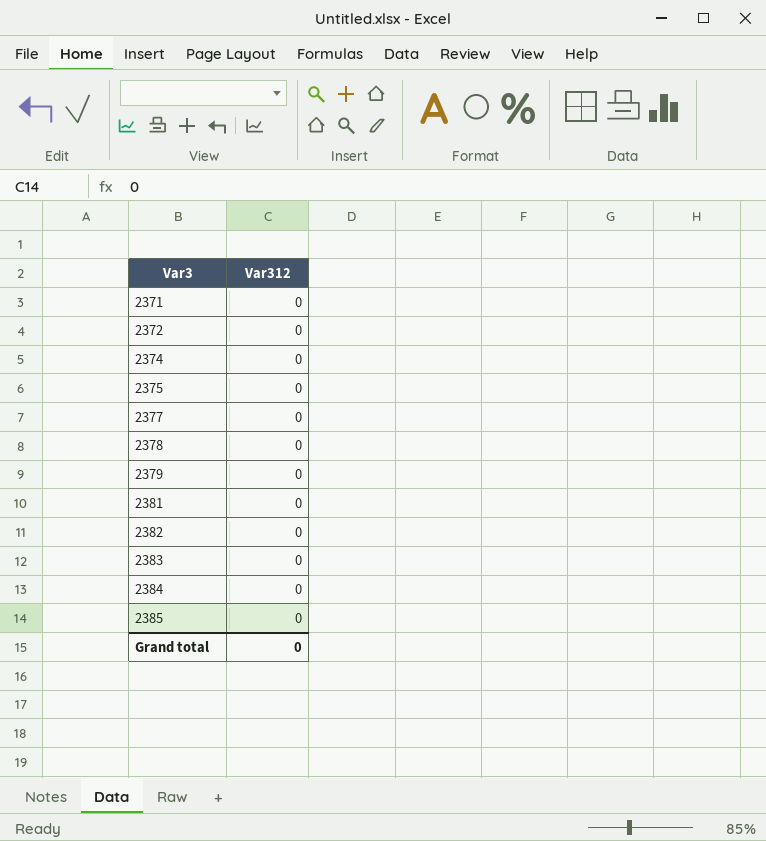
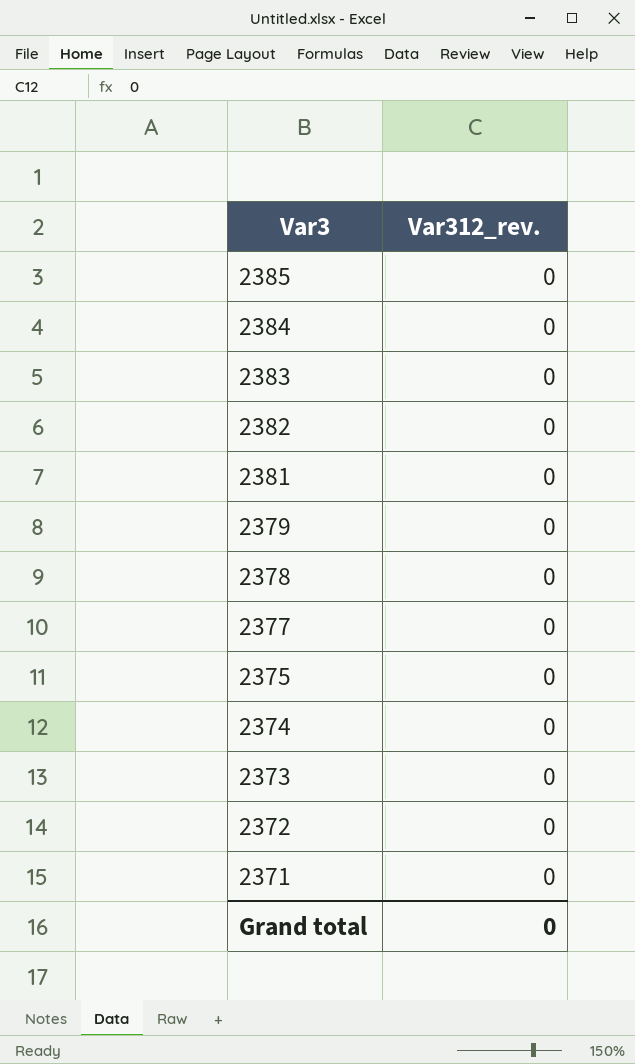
row order: Var3 ascending -> Var3 descending
column name: Var312 -> Var312_rev.
row 2373: none -> 0

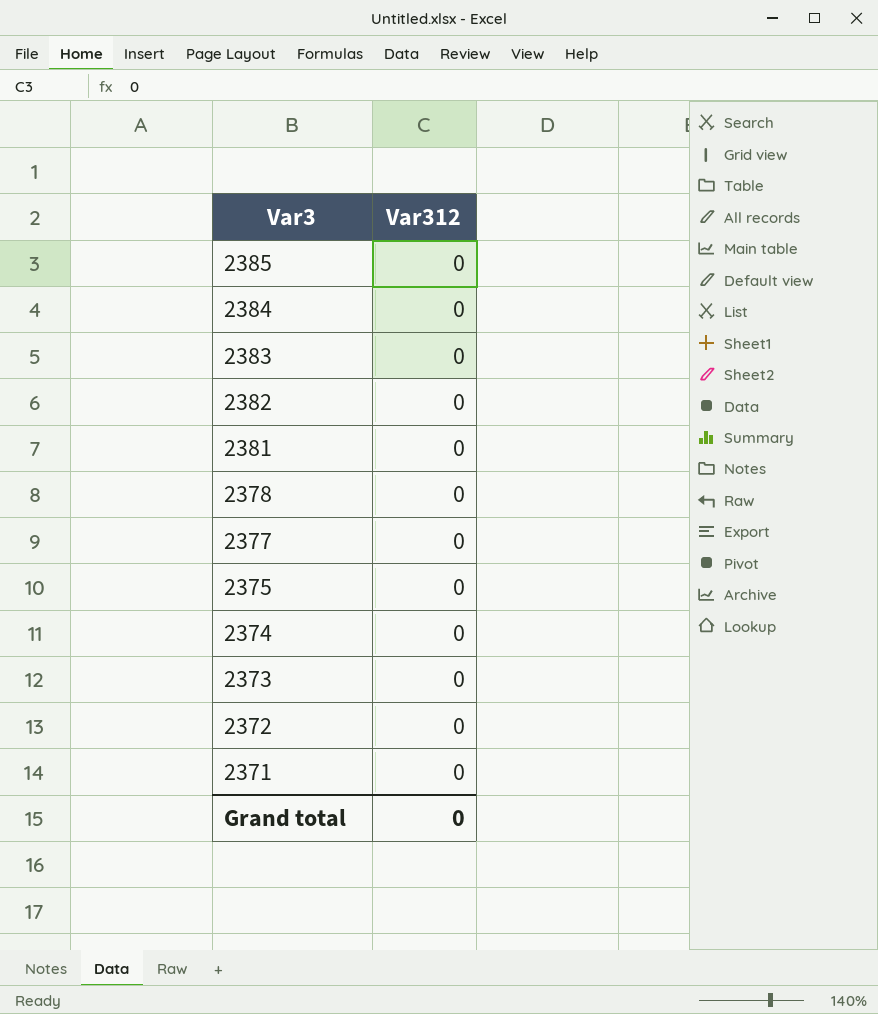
column name: Var312_rev. -> Var312
row 2379: 0 -> none

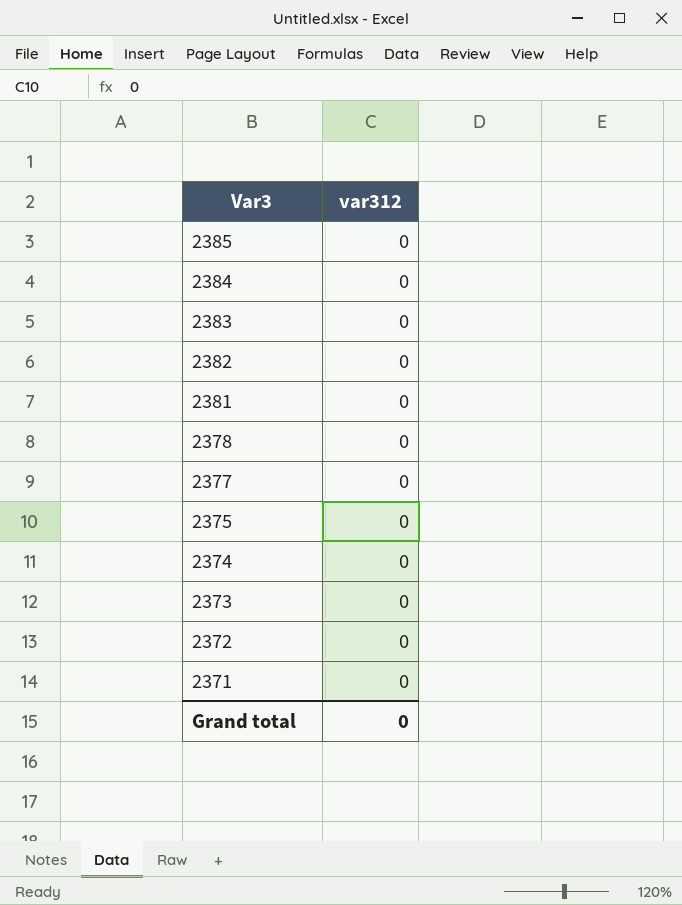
column name: Var312 -> var312

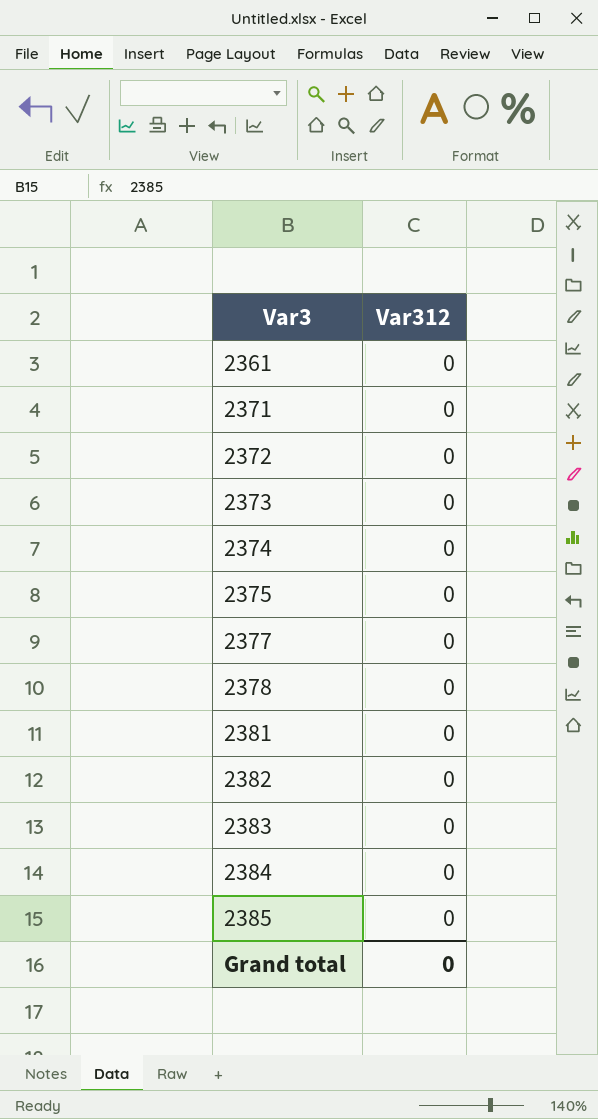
row order: Var3 descending -> Var3 ascending
column name: var312 -> Var312
row 2361: none -> 0

